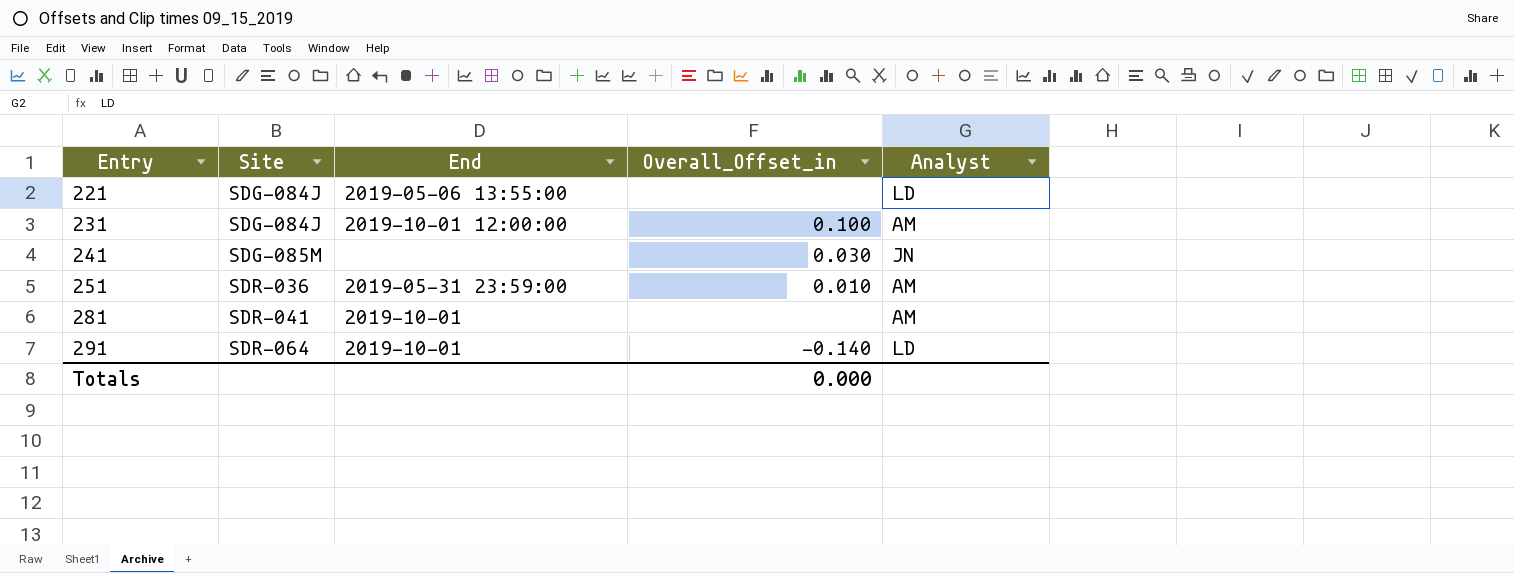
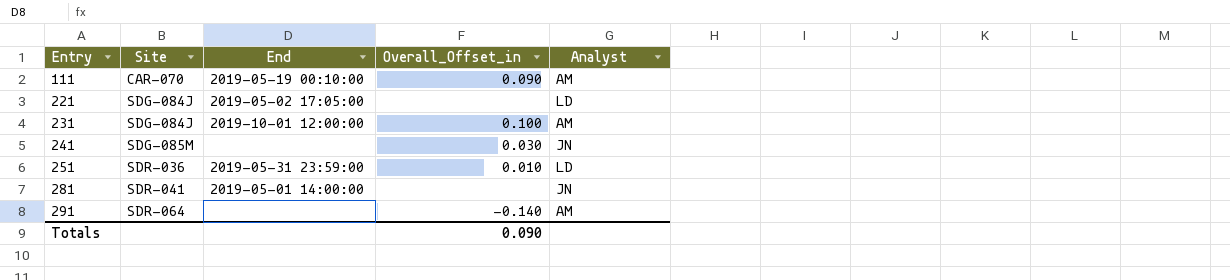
row 111: none -> CAR-070 | 2019-05-19 00:10:00 | 0.090 | AM
221 | End: 2019-05-06 13:55:00 -> 2019-05-02 17:05:00
251 | Analyst: AM -> LD
281 | End: 2019-10-01 -> 2019-05-01 14:00:00
281 | Analyst: AM -> JN
291 | End: 2019-10-01 -> none
291 | Analyst: LD -> AM
Totals | Overall_Offset_in: 0.000 -> 0.090

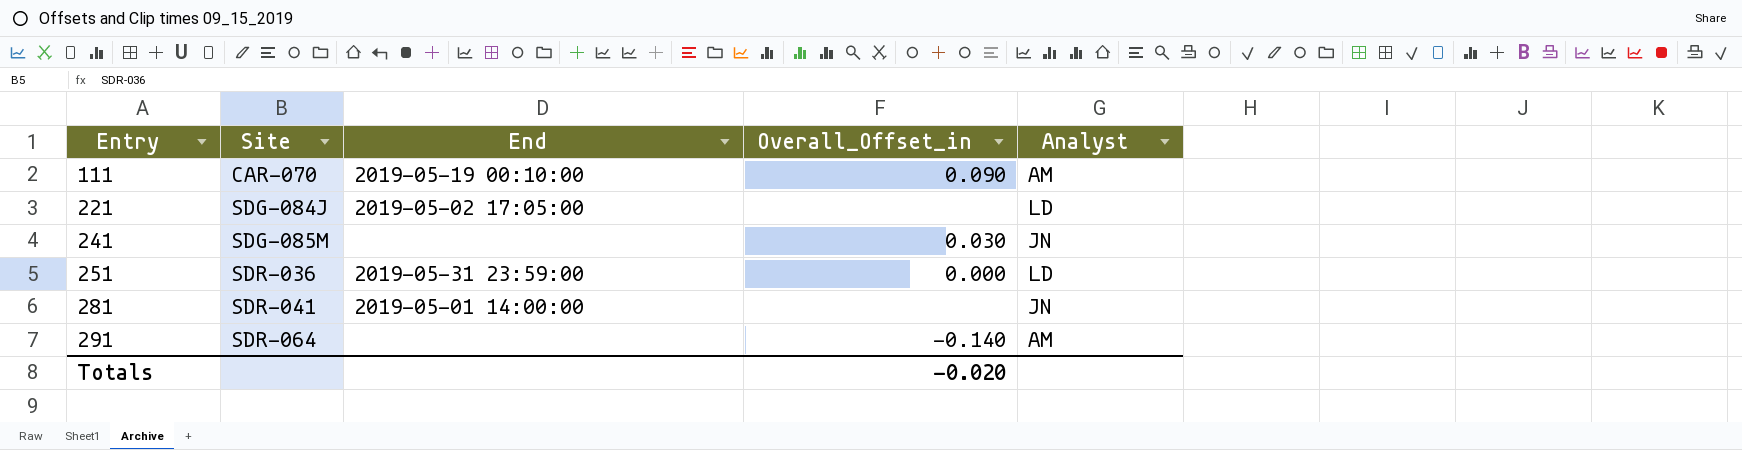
row 231: SDG-084J | 2019-10-01 12:00:00 | 0.100 | AM -> none
251 | Overall_Offset_in: 0.010 -> 0.000
Totals | Overall_Offset_in: 0.090 -> -0.020

